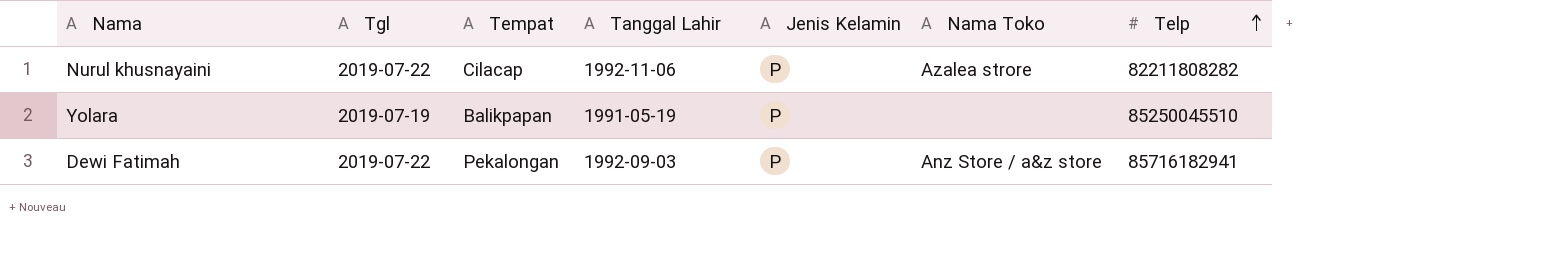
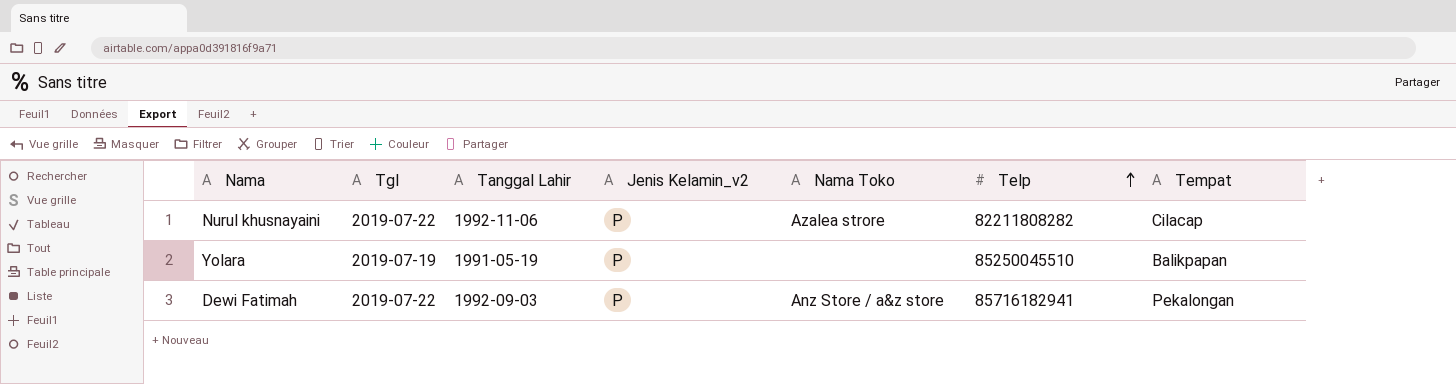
column name: Jenis Kelamin -> Jenis Kelamin_v2
column Tempat | position: 3 -> 7

